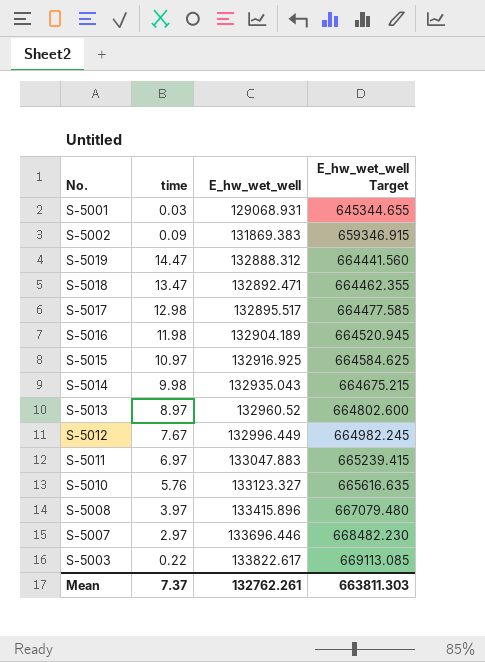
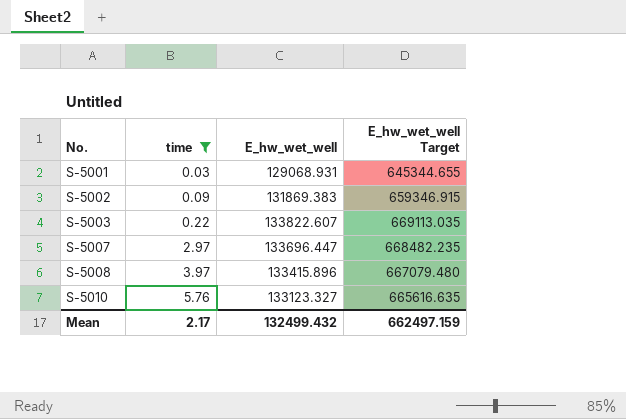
filter: none -> time <= 5.76
row order: E_hw_wet_well ascending -> No. ascending
S-5003 | E_hw_wet_well: 133822.617 -> 133822.607
S-5003 | E_hw_wet_well Target: 669113.085 -> 669113.035
S-5007 | E_hw_wet_well: 133696.446 -> 133696.447
S-5007 | E_hw_wet_well Target: 668482.230 -> 668482.235
Mean | time: 7.37 -> 2.17
Mean | E_hw_wet_well: 132762.261 -> 132499.432
Mean | E_hw_wet_well Target: 663811.303 -> 662497.159

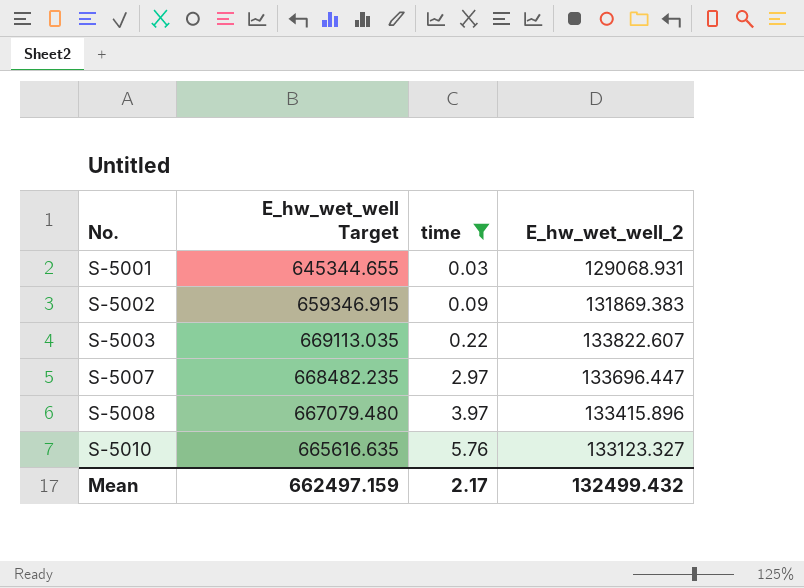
column E_hw_wet_well Target | position: 4 -> 2
column name: E_hw_wet_well -> E_hw_wet_well_2

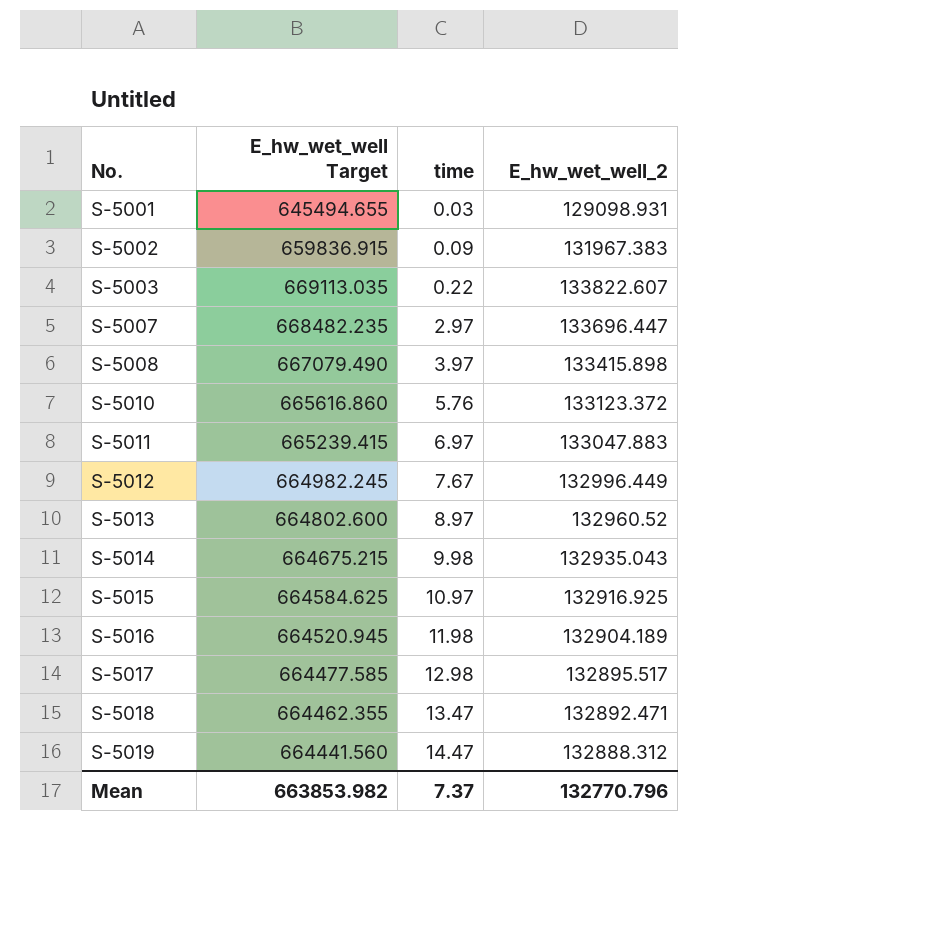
filter: time <= 5.76 -> none
S-5001 | E_hw_wet_well Target: 645344.655 -> 645494.655
S-5001 | E_hw_wet_well_2: 129068.931 -> 129098.931
S-5002 | E_hw_wet_well Target: 659346.915 -> 659836.915
S-5002 | E_hw_wet_well_2: 131869.383 -> 131967.383
S-5008 | E_hw_wet_well Target: 667079.480 -> 667079.490
S-5008 | E_hw_wet_well_2: 133415.896 -> 133415.898
S-5010 | E_hw_wet_well Target: 665616.635 -> 665616.860
S-5010 | E_hw_wet_well_2: 133123.327 -> 133123.372
Mean | E_hw_wet_well Target: 662497.159 -> 663853.982
Mean | time: 2.17 -> 7.37
Mean | E_hw_wet_well_2: 132499.432 -> 132770.796

